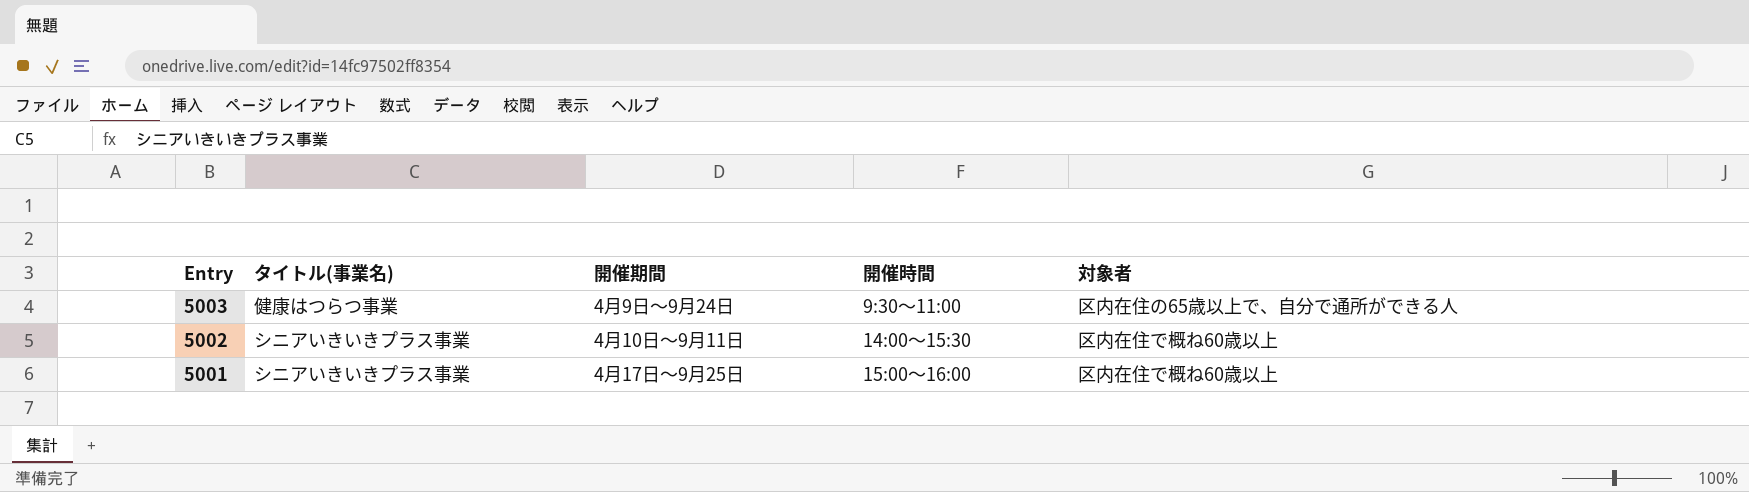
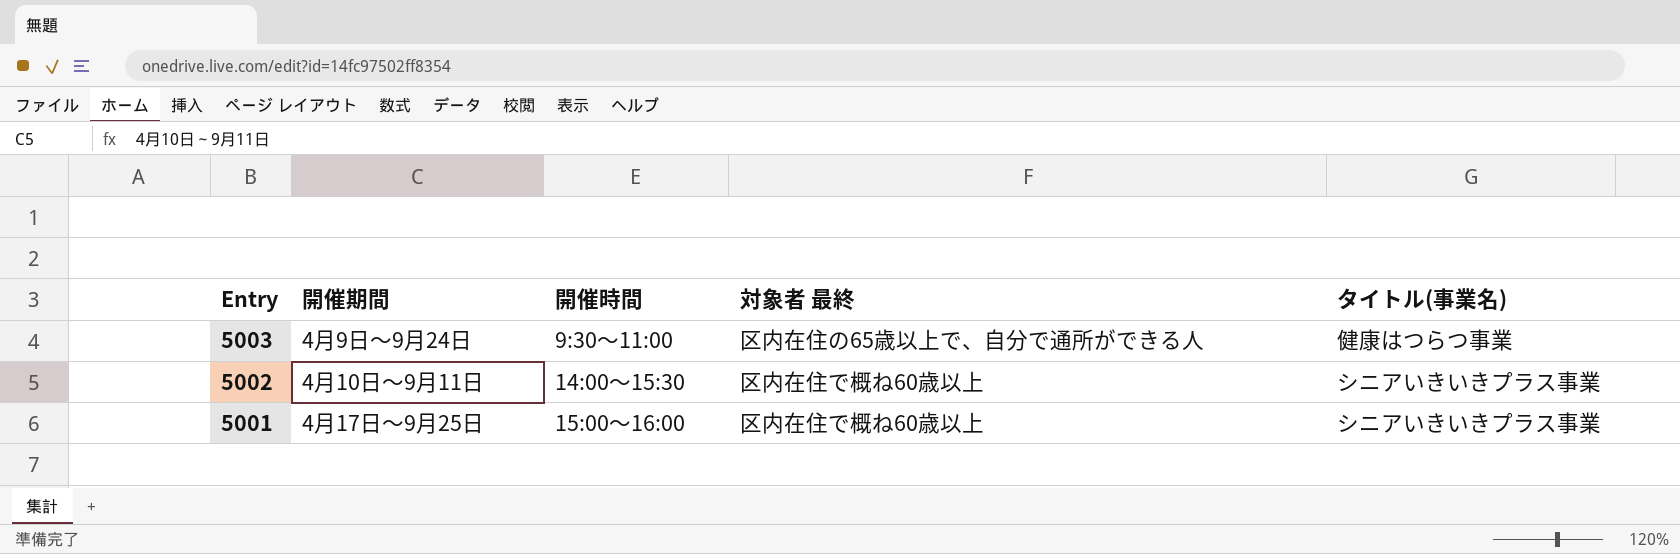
column name: 対象者 -> 対象者 最終
column タイトル(事業名) | position: 2 -> 5

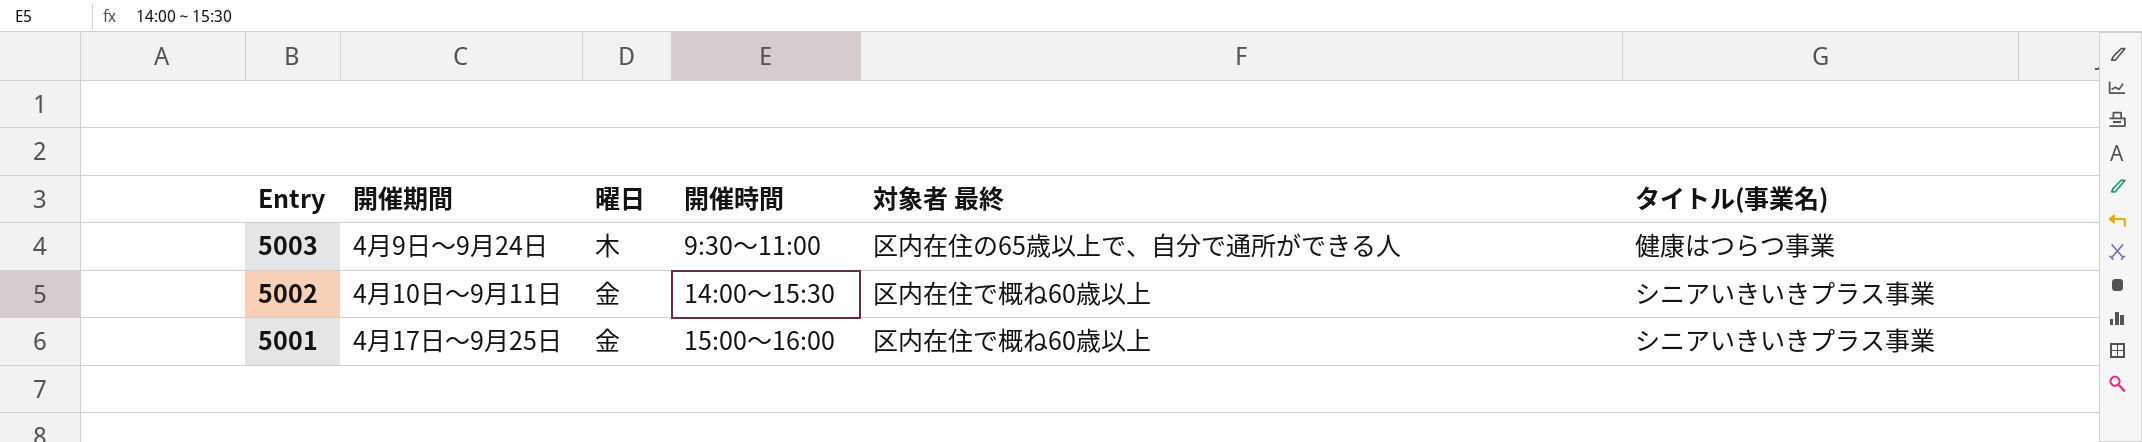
column 曜日 | position: none -> 3

